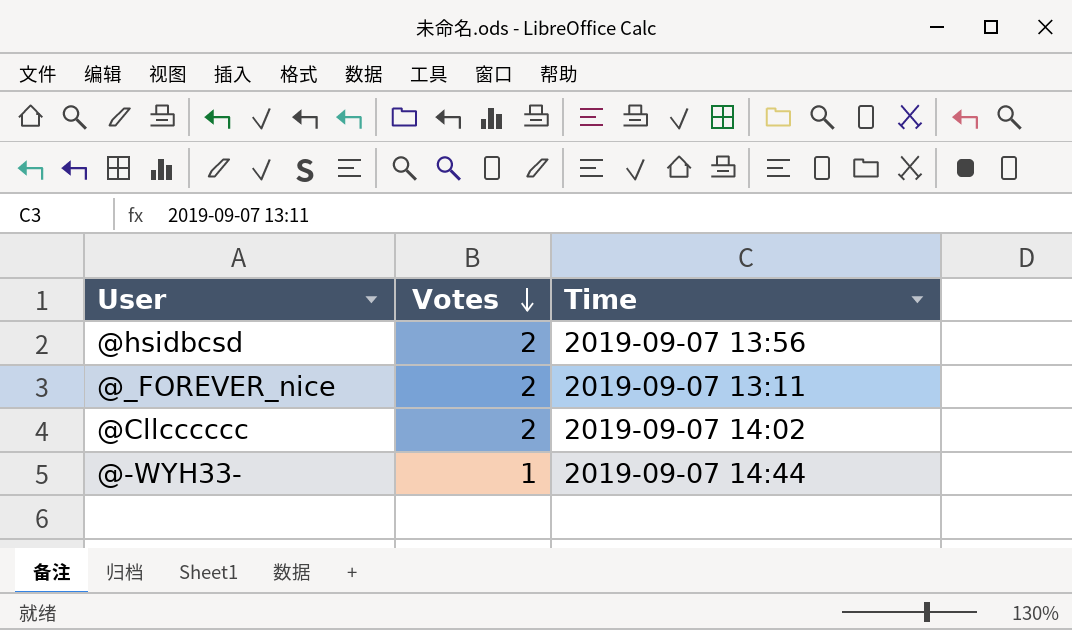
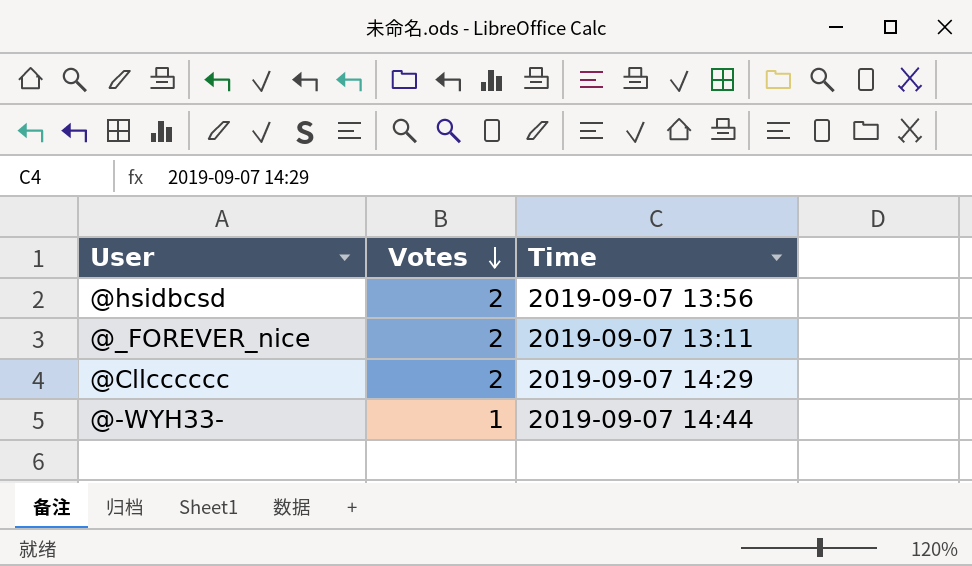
@Cllcccccc | Time: 2019-09-07 14:02 -> 2019-09-07 14:29

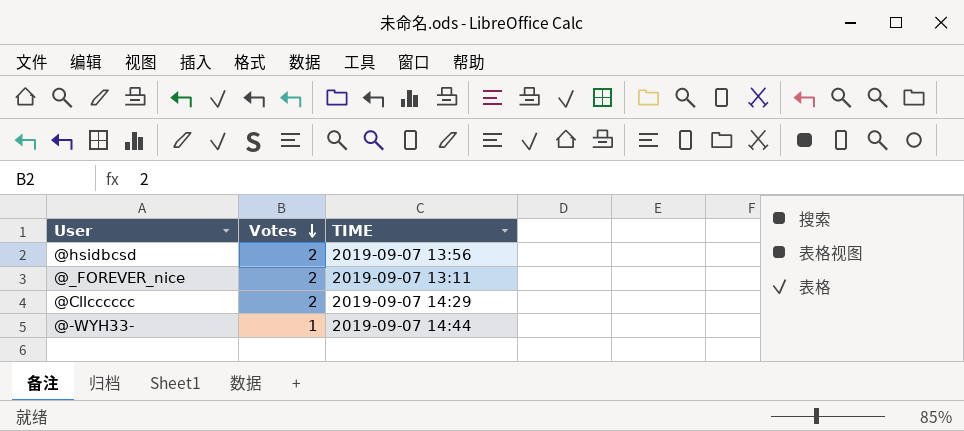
column name: Time -> TIME

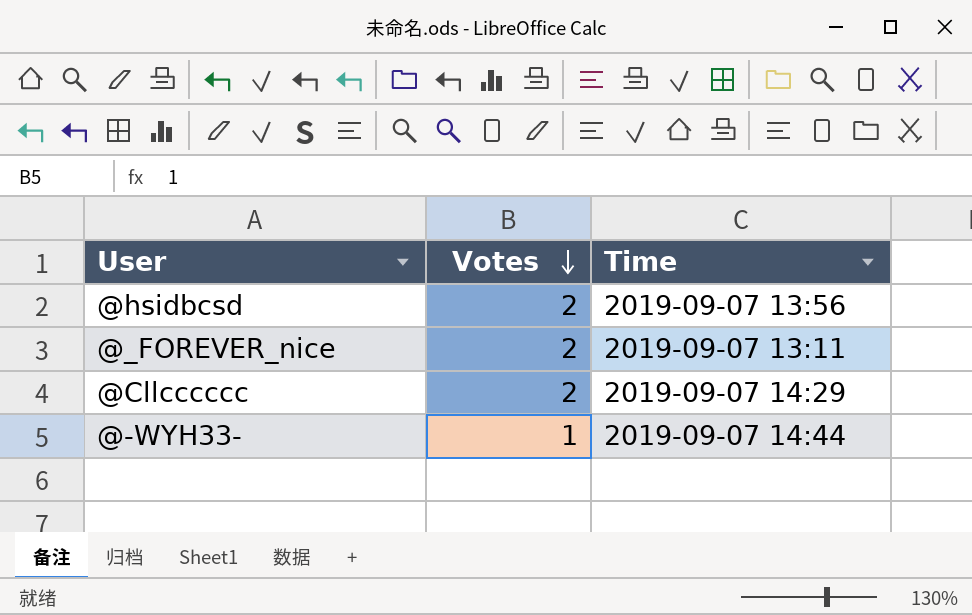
column name: TIME -> Time

